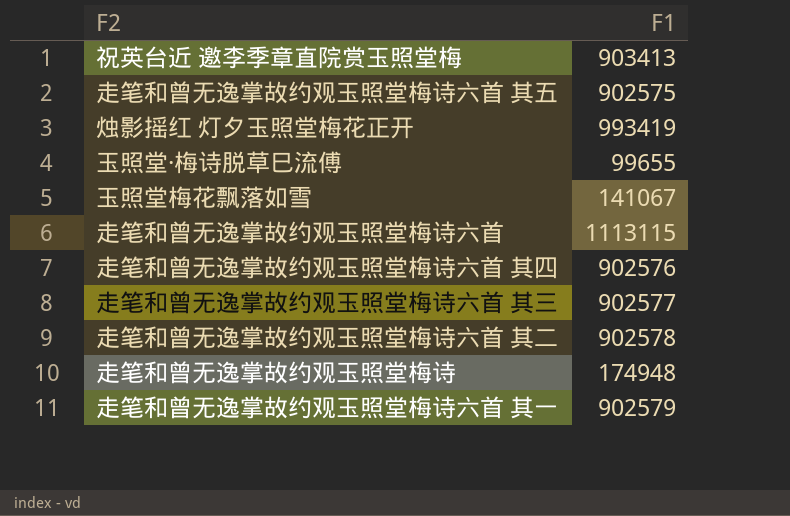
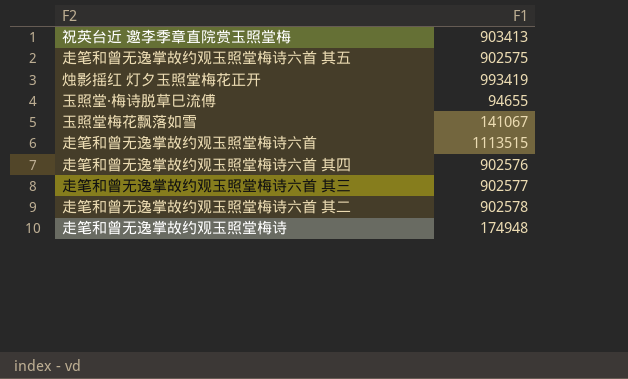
row 走笔和曾无逸掌故约观玉照堂梅诗六首 其一: 902579 -> none
玉照堂·梅诗脱草巳流傅 | F1: 99655 -> 94655
走笔和曾无逸掌故约观玉照堂梅诗六首 | F1: 1113115 -> 1113515

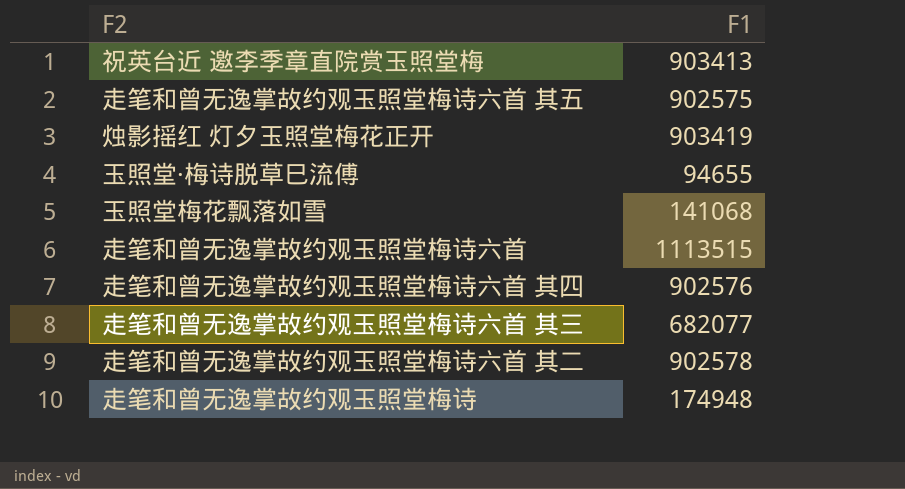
烛影摇红 灯夕玉照堂梅花正开 | F1: 993419 -> 903419
玉照堂梅花飘落如雪 | F1: 141067 -> 141068
走笔和曾无逸掌故约观玉照堂梅诗六首 其三 | F1: 902577 -> 682077

